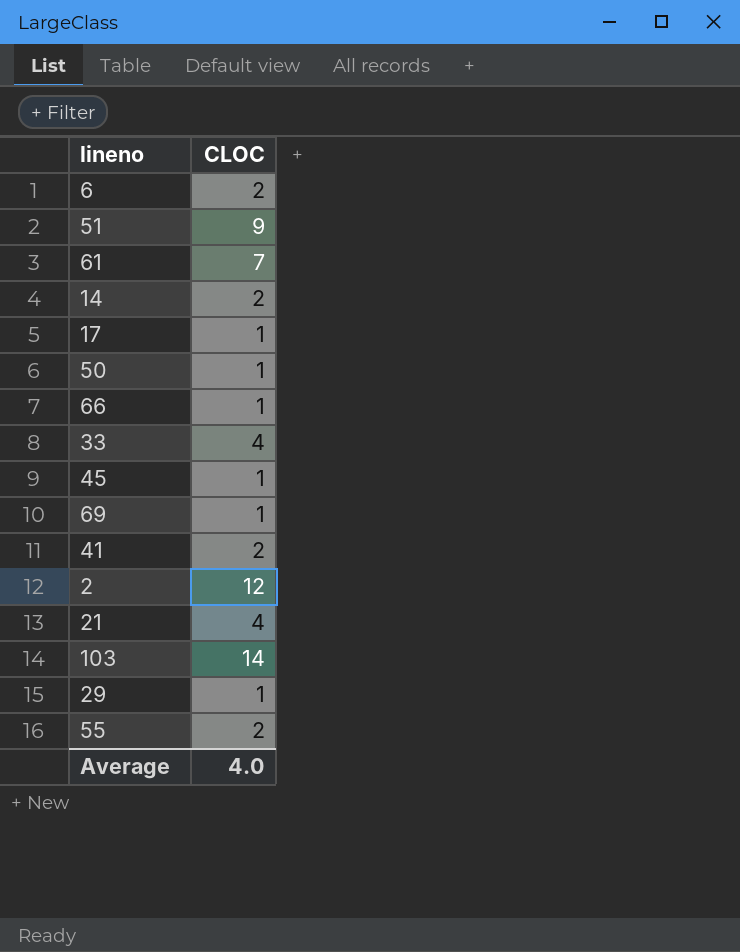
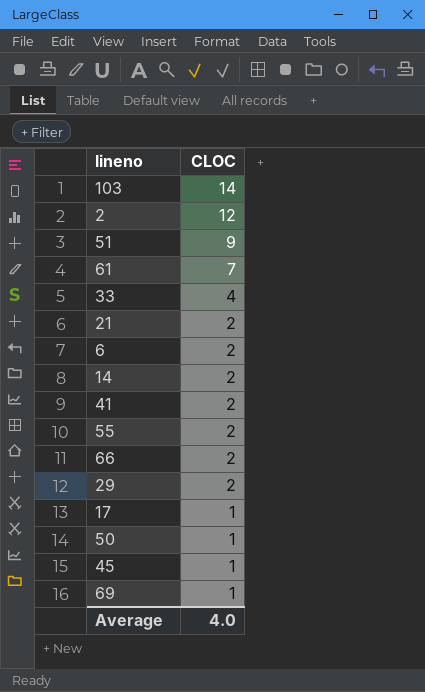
row order: none -> CLOC descending
21 | CLOC: 4 -> 2
66 | CLOC: 1 -> 2
29 | CLOC: 1 -> 2

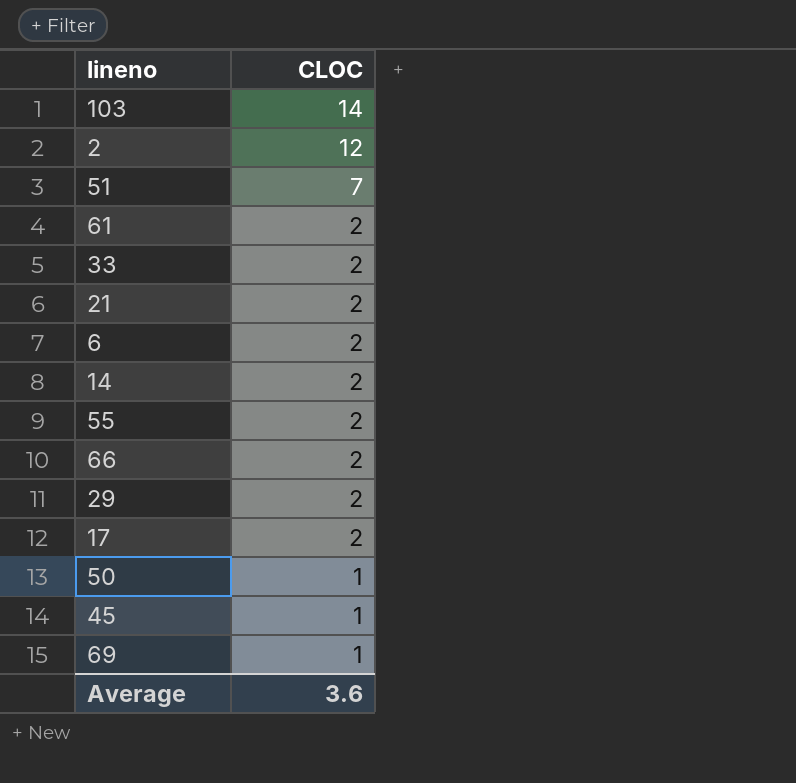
row 41: 2 -> none
51 | CLOC: 9 -> 7
61 | CLOC: 7 -> 2
33 | CLOC: 4 -> 2
17 | CLOC: 1 -> 2
Average | CLOC: 4.0 -> 3.6

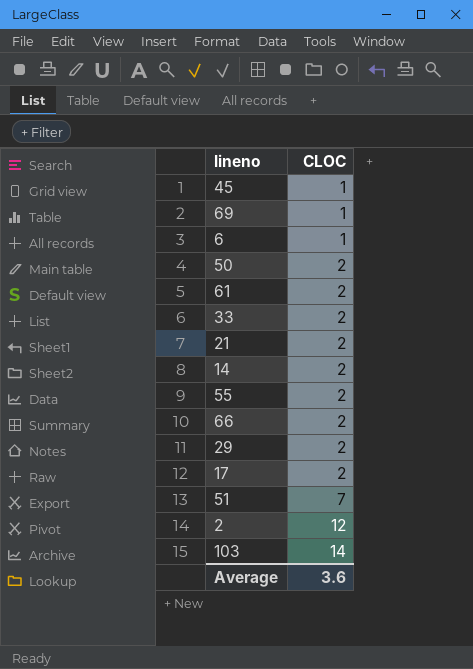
row order: CLOC descending -> CLOC ascending
6 | CLOC: 2 -> 1
50 | CLOC: 1 -> 2

